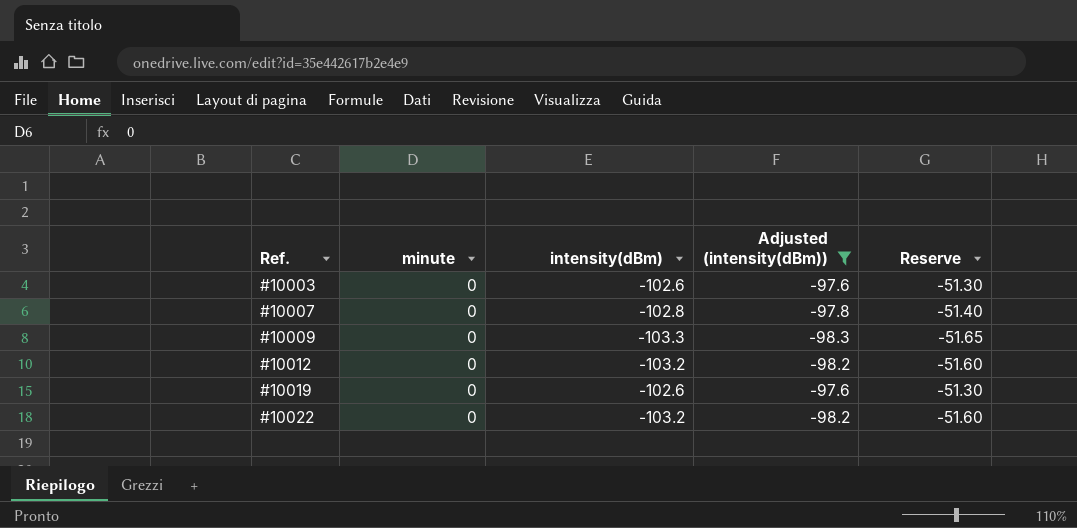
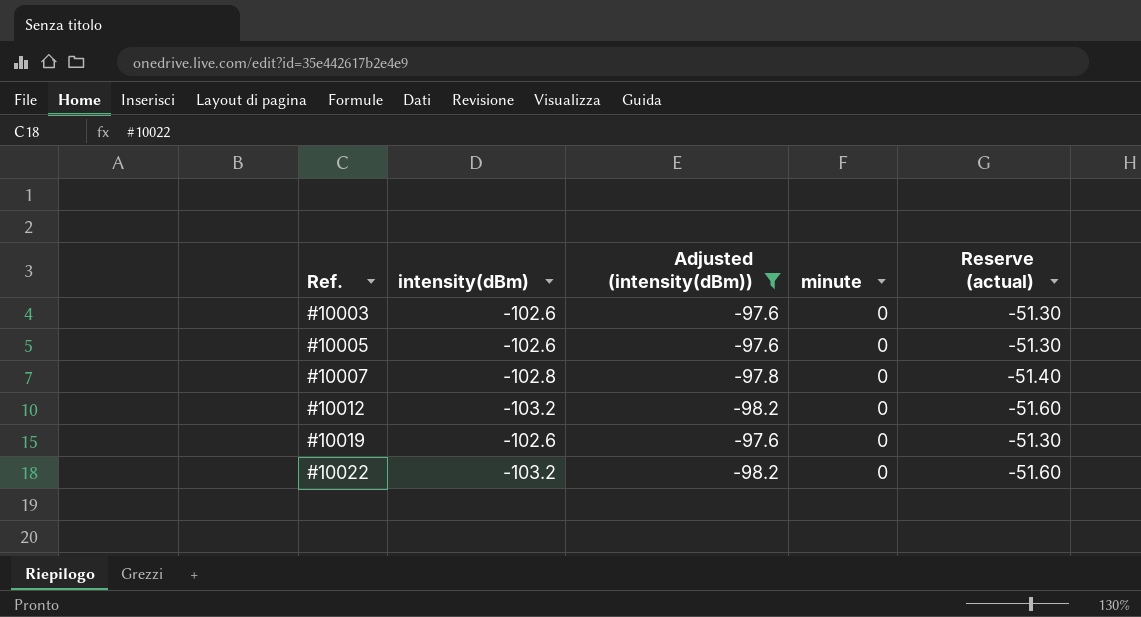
column minute | position: 2 -> 4
column name: Reserve -> Reserve (actual)
row #10009: 0 | -103.3 | -98.3 | -51.65 -> none
row #10005: none -> -102.6 | -97.6 | 0 | -51.30

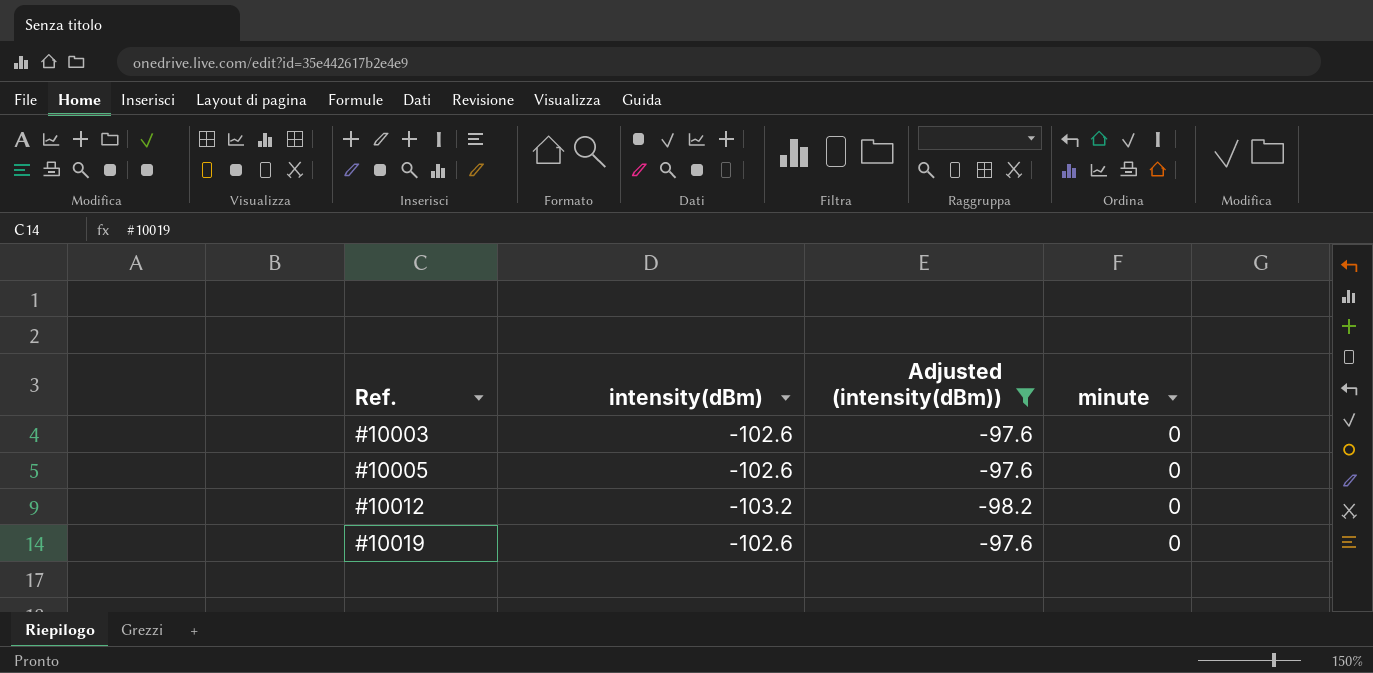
column Reserve (actual) | formula: [intensity(dBm)] * 0.5 -> none
row #10007: -102.8 | -97.8 | 0 | -51.40 -> none
row #10022: -103.2 | -98.2 | 0 | -51.60 -> none

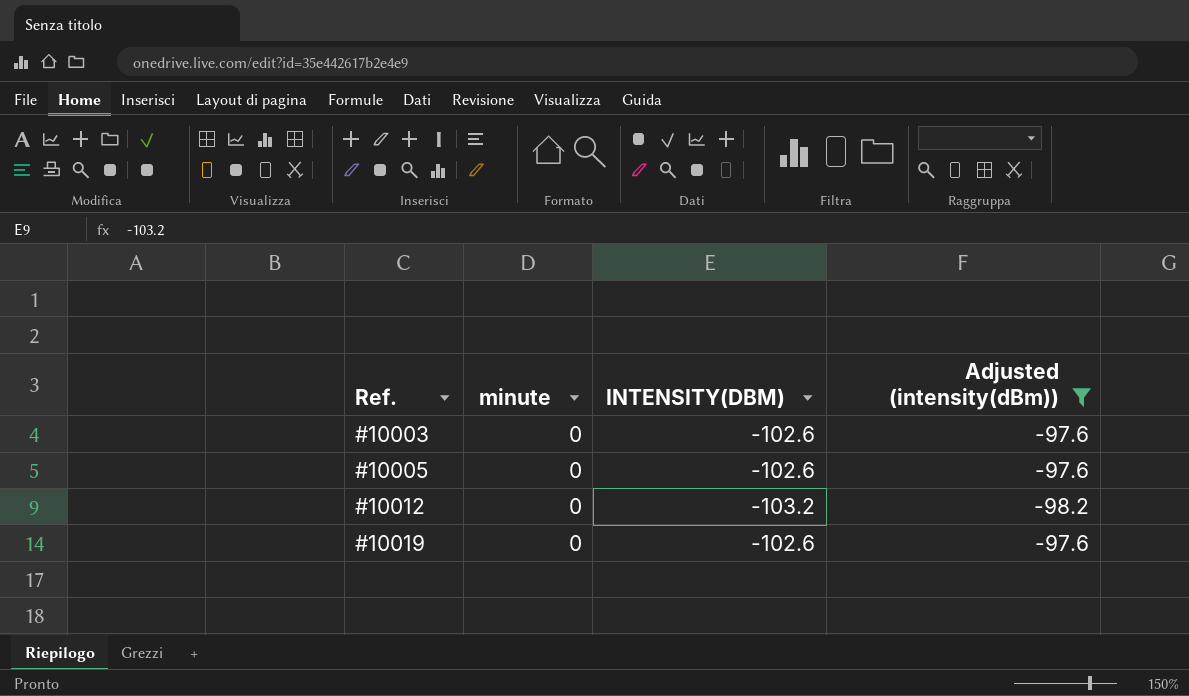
column minute | position: 4 -> 2
column name: intensity(dBm) -> INTENSITY(DBM)

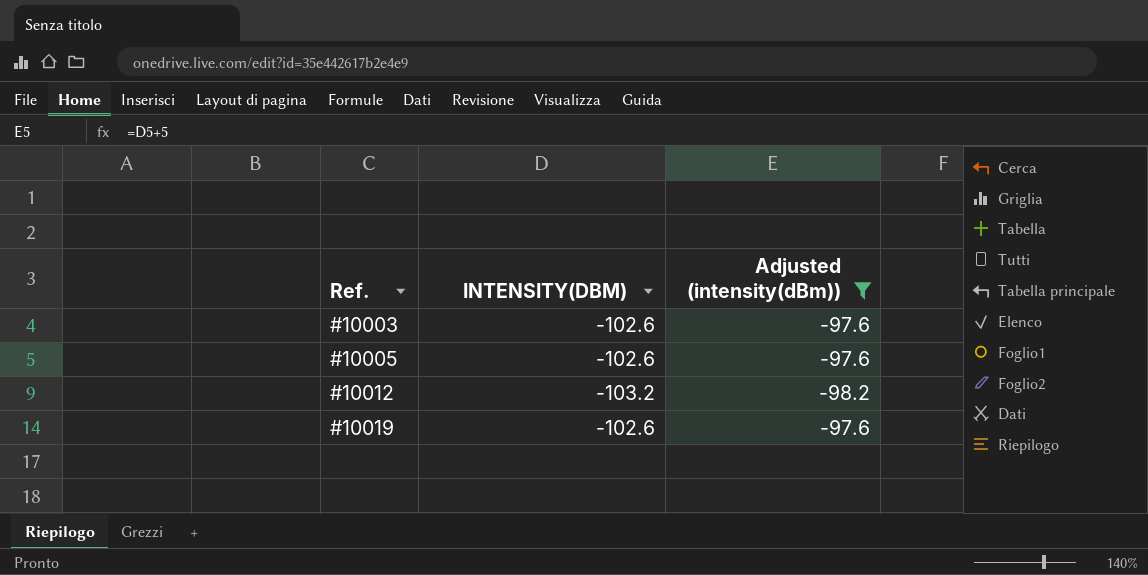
column minute | position: 2 -> none

